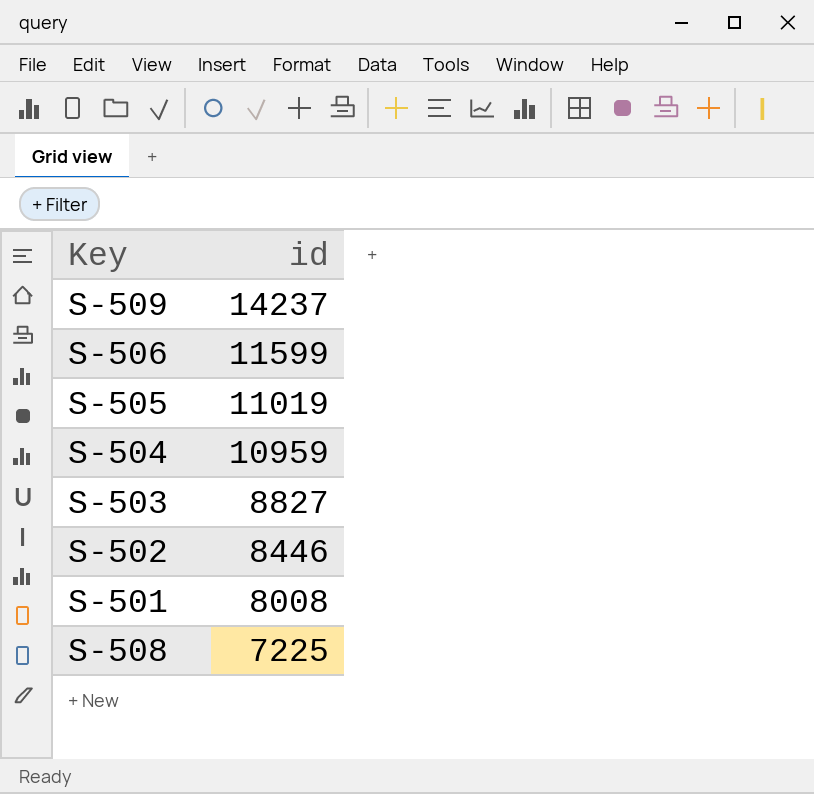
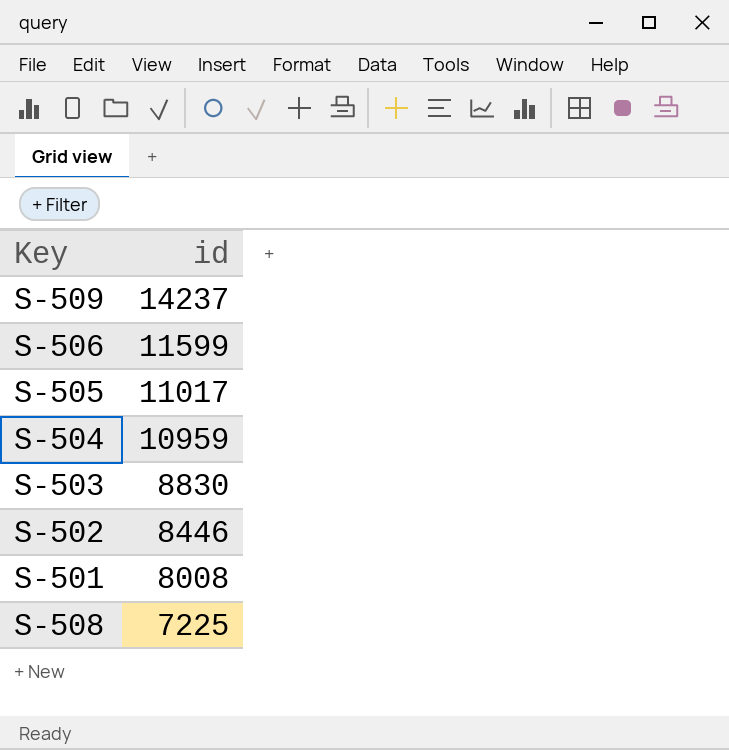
S-505 | id: 11019 -> 11017
S-503 | id: 8827 -> 8830

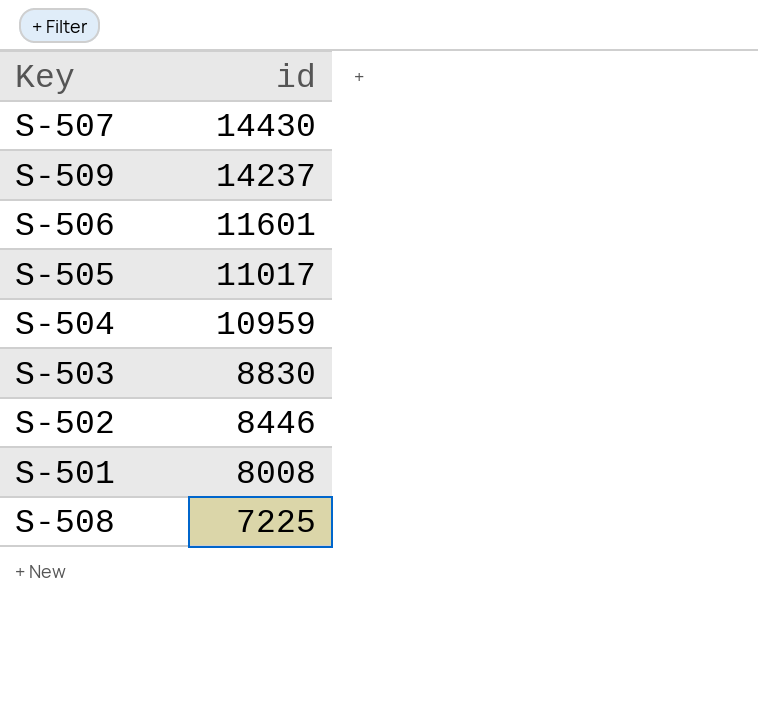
row S-507: none -> 14430
S-506 | id: 11599 -> 11601

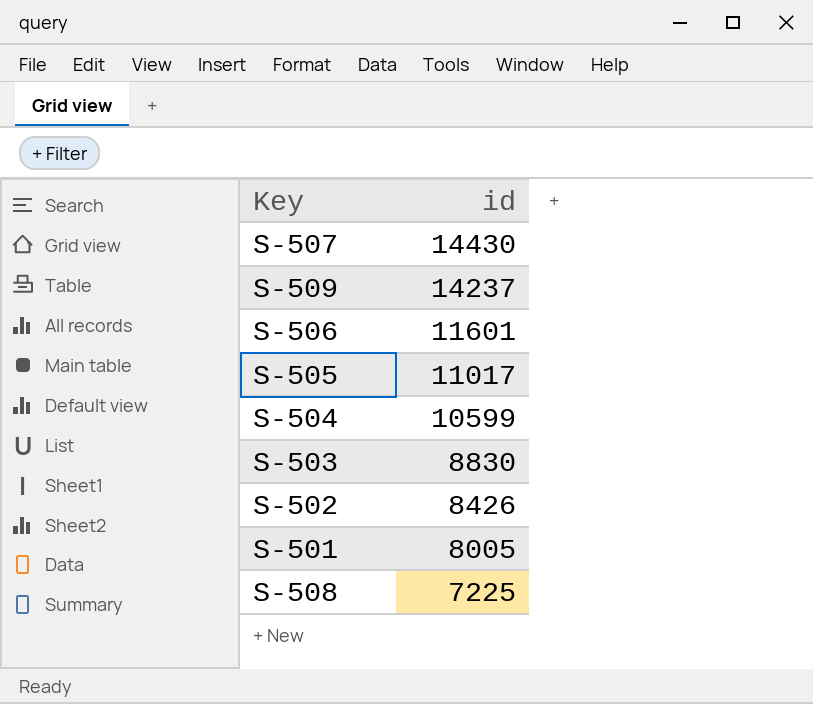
S-504 | id: 10959 -> 10599
S-502 | id: 8446 -> 8426
S-501 | id: 8008 -> 8005

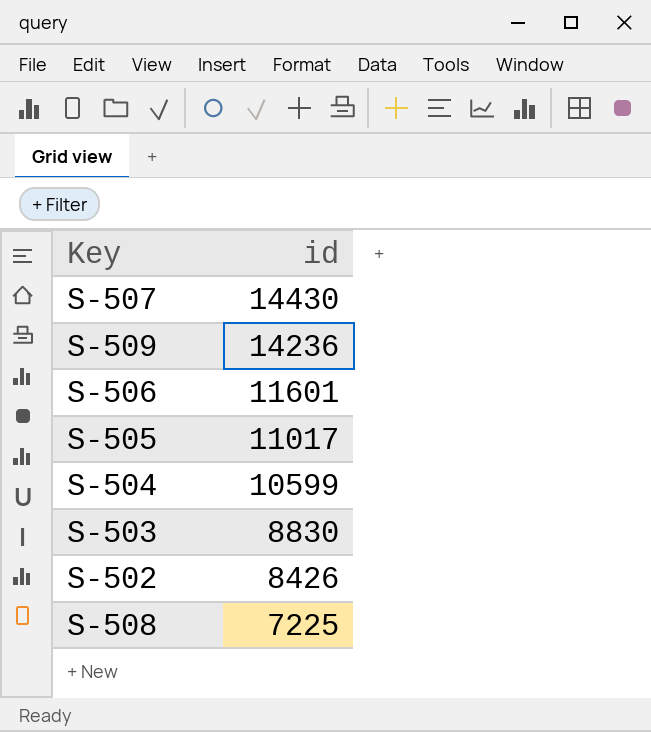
row S-501: 8005 -> none
S-509 | id: 14237 -> 14236

